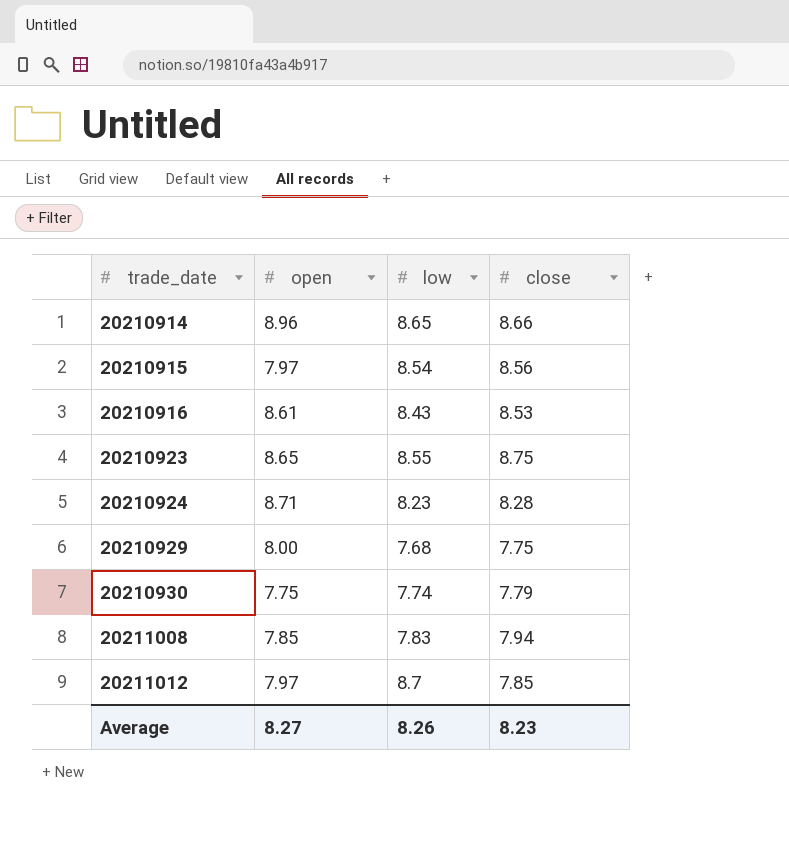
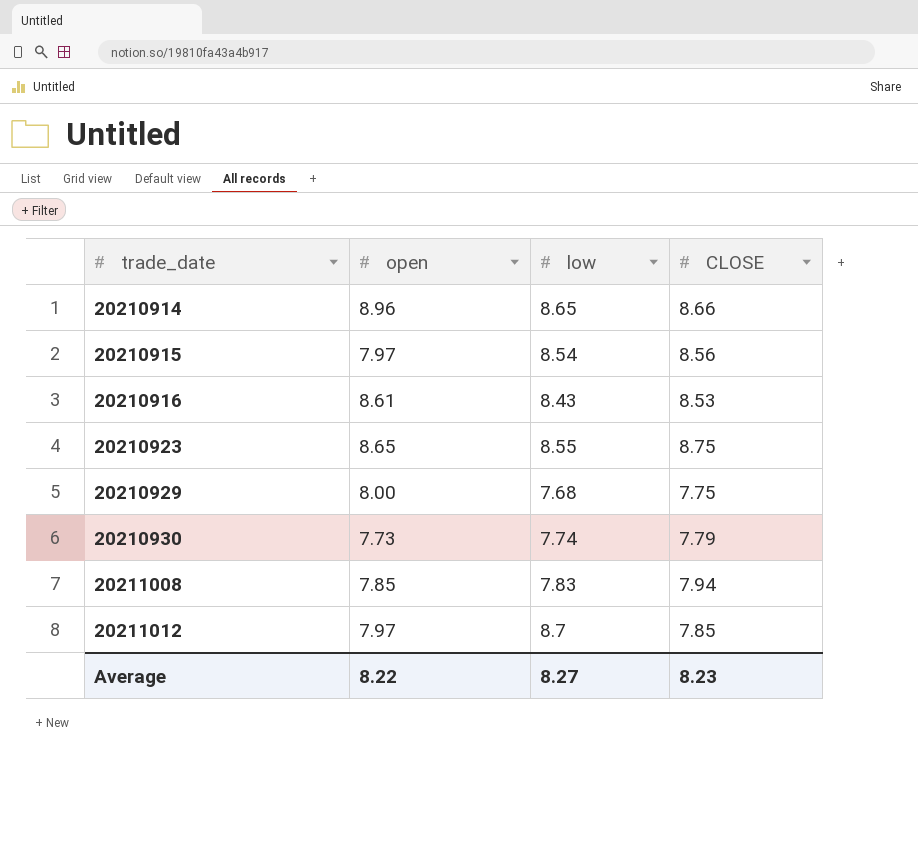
column name: close -> CLOSE
row 20210924: 8.71 | 8.23 | 8.28 -> none
20210930 | open: 7.75 -> 7.73
Average | open: 8.27 -> 8.22
Average | low: 8.26 -> 8.27

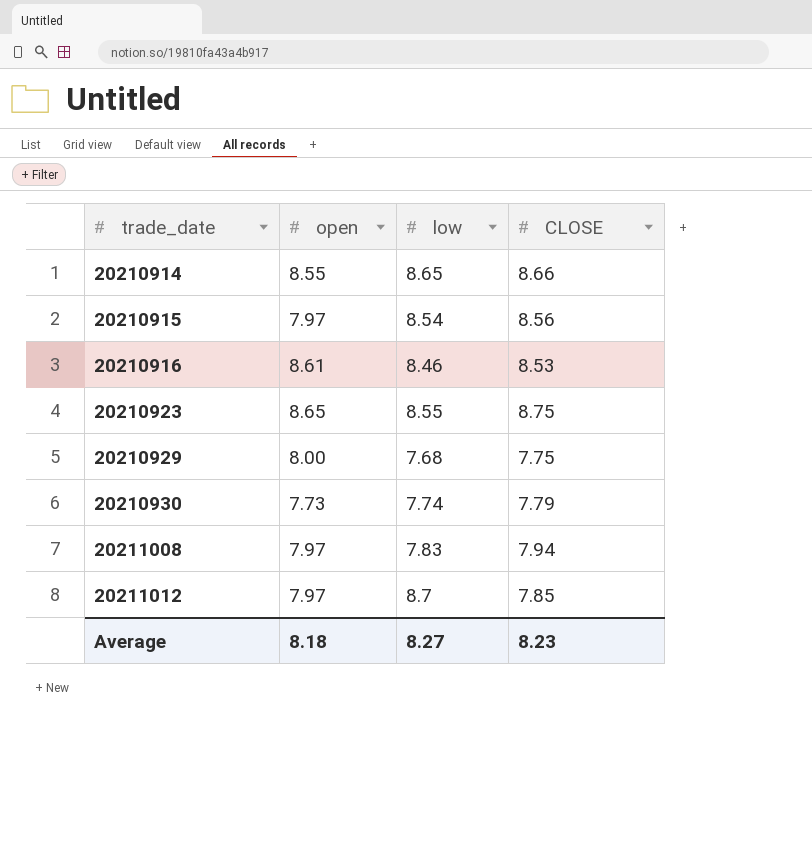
20210914 | open: 8.96 -> 8.55
20210916 | low: 8.43 -> 8.46
20211008 | open: 7.85 -> 7.97
Average | open: 8.22 -> 8.18

